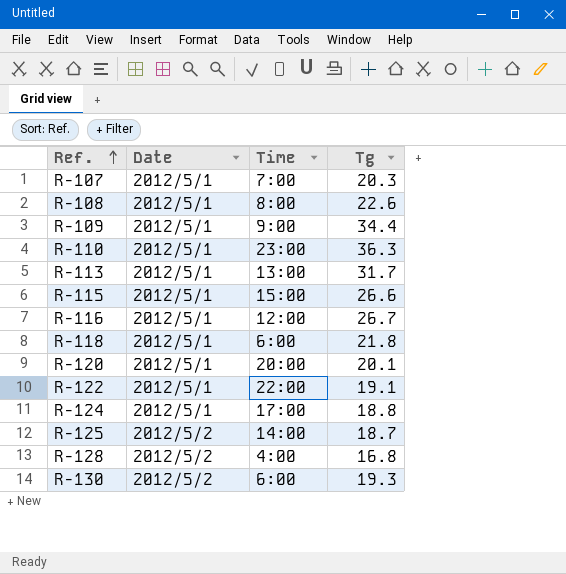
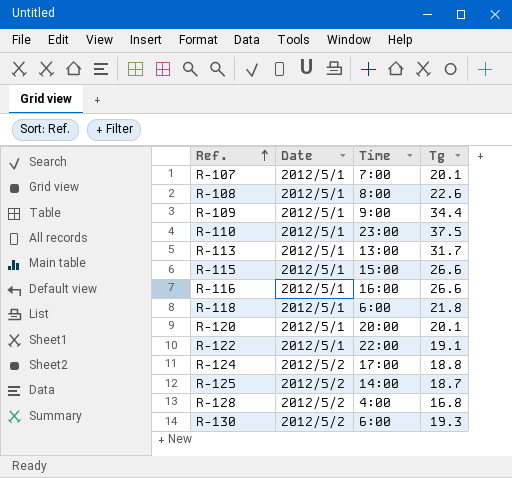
R-107 | Tg: 20.3 -> 20.1
R-110 | Tg: 36.3 -> 37.5
R-116 | Time: 12:00 -> 16:00
R-116 | Tg: 26.7 -> 26.6
R-124 | Date: 2012/5/1 -> 2012/5/2

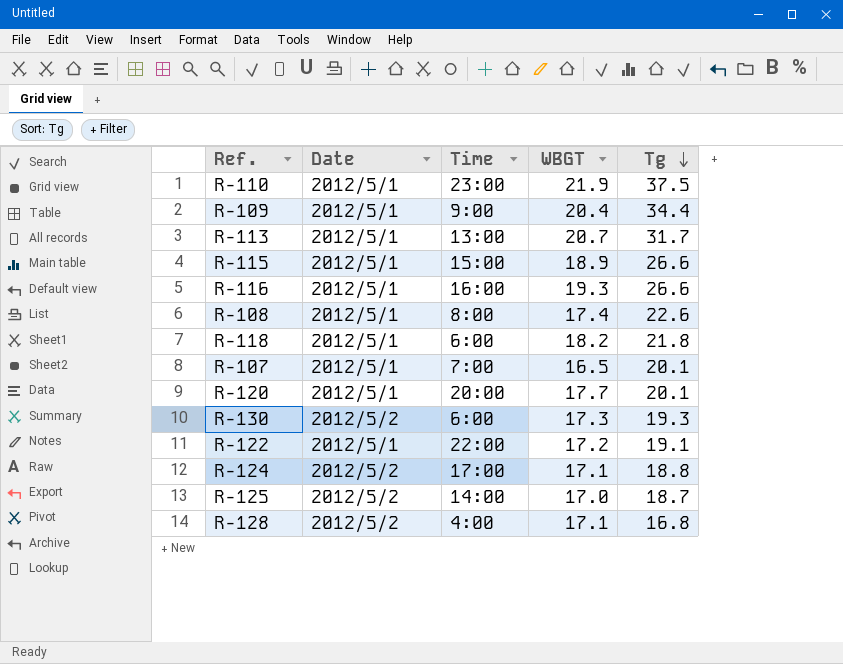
row order: Ref. ascending -> Tg descending
column WBGT | position: none -> 4

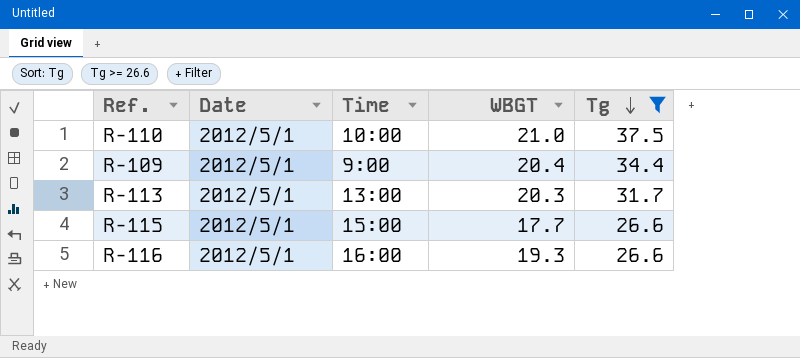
filter: none -> Tg >= 26.6
R-110 | Time: 23:00 -> 10:00
R-110 | WBGT: 21.9 -> 21.0
R-113 | WBGT: 20.7 -> 20.3
R-115 | WBGT: 18.9 -> 17.7

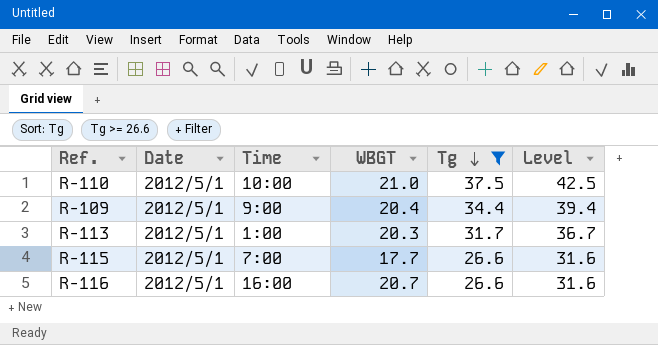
column Level | formula: none -> [Tg] + 5
R-113 | Time: 13:00 -> 1:00
R-115 | Time: 15:00 -> 7:00
R-116 | WBGT: 19.3 -> 20.7

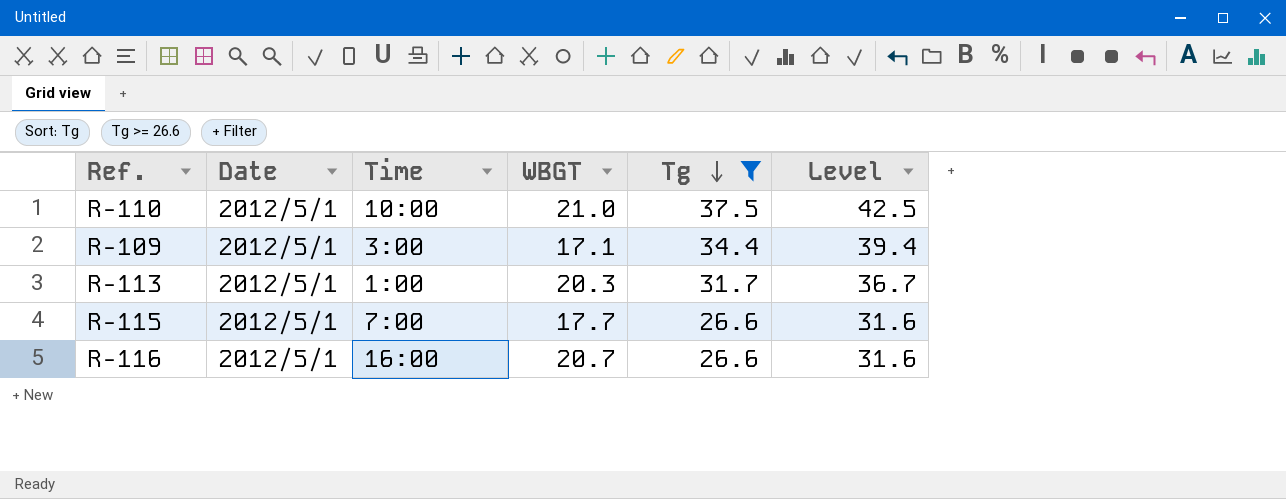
R-109 | Time: 9:00 -> 3:00
R-109 | WBGT: 20.4 -> 17.1

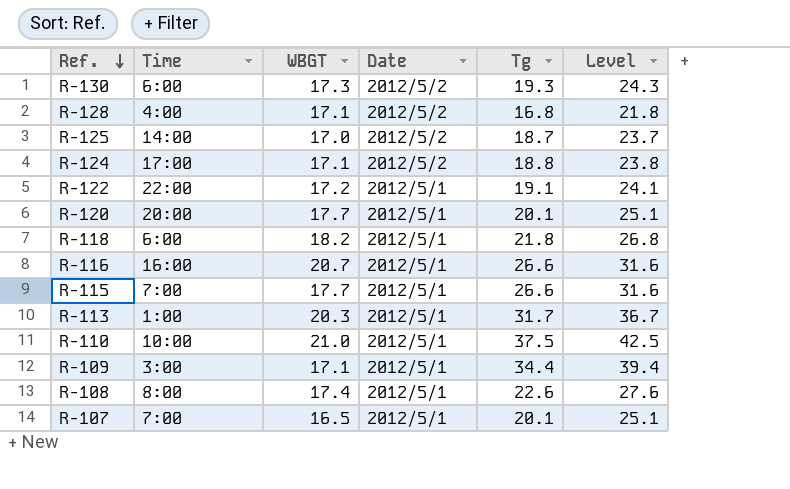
filter: Tg >= 26.6 -> none
row order: Tg descending -> Ref. descending
column Date | position: 2 -> 4

